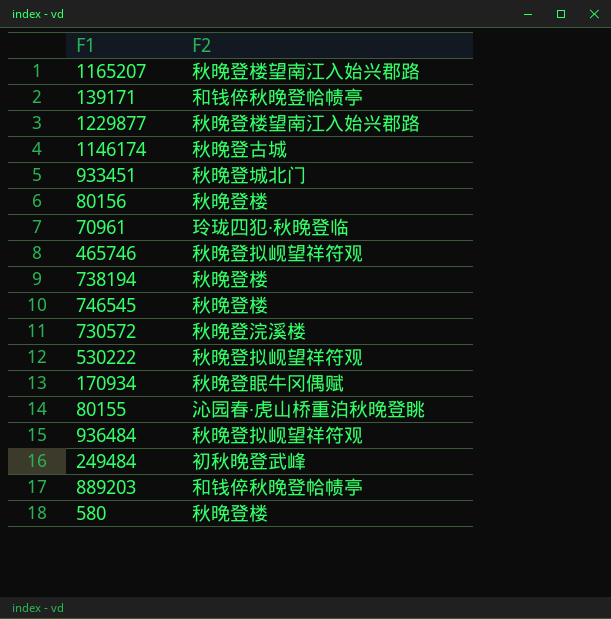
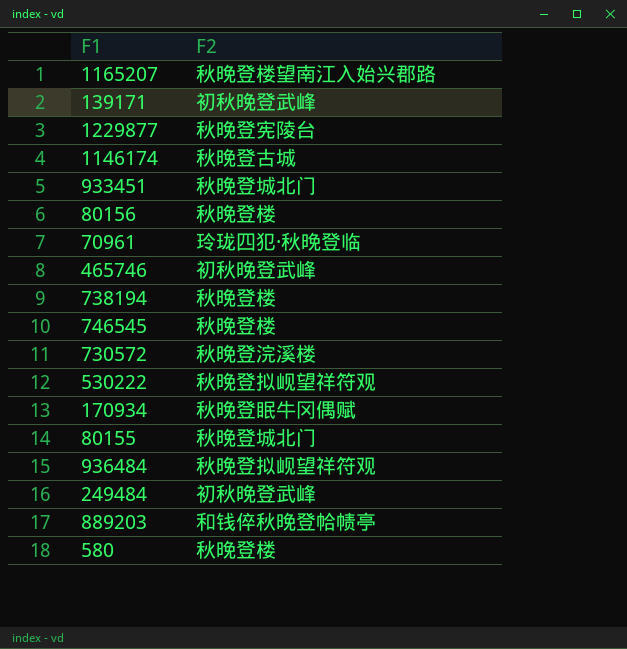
139171 | F2: 和钱倅秋晚登帢帻亭 -> 初秋晚登武峰
1229877 | F2: 秋晚登楼望南江入始兴郡路 -> 秋晚登宪陵台
465746 | F2: 秋晚登拟岘望祥符观 -> 初秋晚登武峰
80155 | F2: 沁园春·虎山桥重泊秋晚登眺 -> 秋晚登城北门

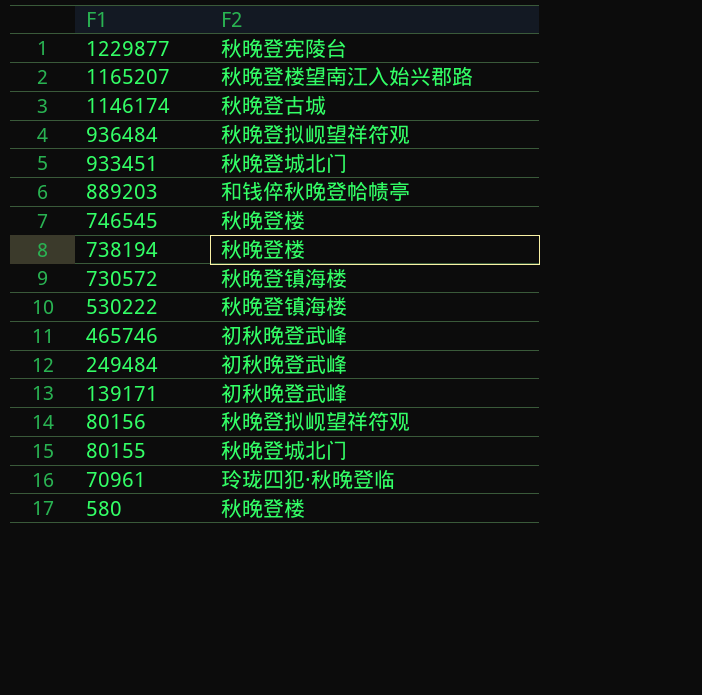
row order: none -> F1 descending
row 170934: 秋晚登眠牛冈偶赋 -> none
730572 | F2: 秋晚登浣溪楼 -> 秋晚登镇海楼
530222 | F2: 秋晚登拟岘望祥符观 -> 秋晚登镇海楼
80156 | F2: 秋晚登楼 -> 秋晚登拟岘望祥符观

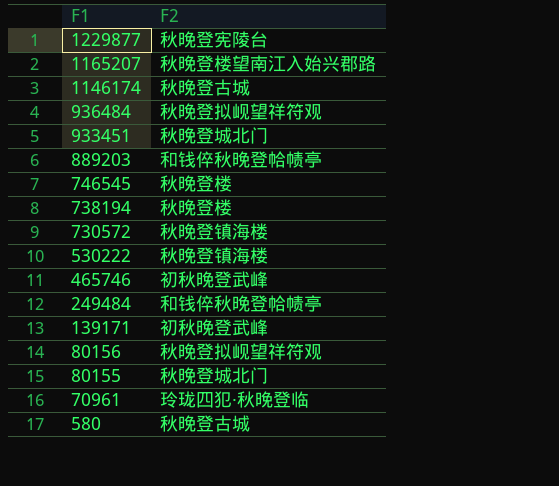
249484 | F2: 初秋晚登武峰 -> 和钱倅秋晚登帢帻亭
580 | F2: 秋晚登楼 -> 秋晚登古城

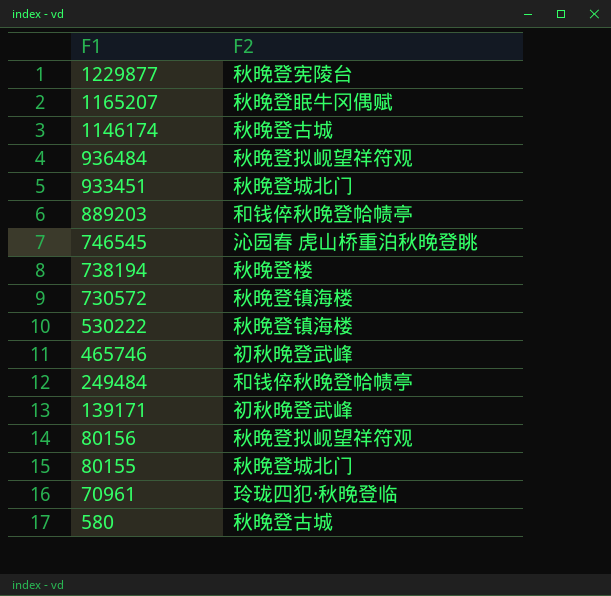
1165207 | F2: 秋晚登楼望南江入始兴郡路 -> 秋晚登眠牛冈偶赋
746545 | F2: 秋晚登楼 -> 沁园春 虎山桥重泊秋晚登眺

